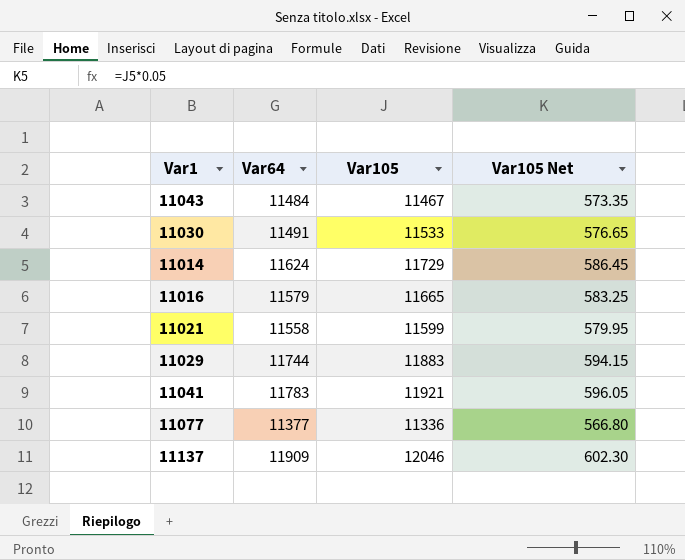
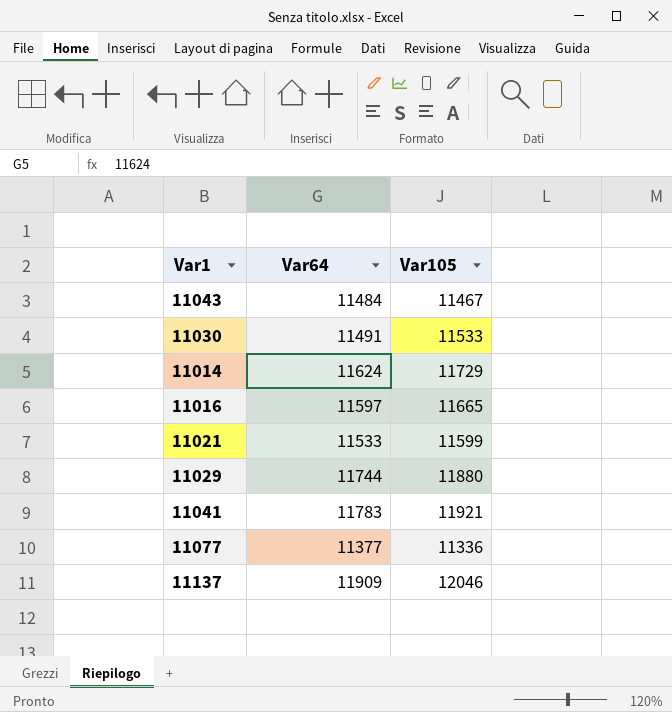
column Var105 Net | formula: [Var105] * 0.05 -> none
11016 | Var64: 11579 -> 11597
11021 | Var64: 11558 -> 11533
11029 | Var105: 11883 -> 11880

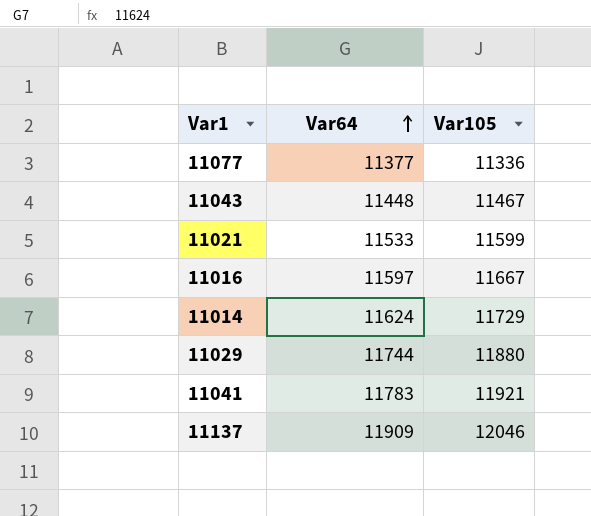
row order: none -> Var64 ascending
row 11030: 11491 | 11533 -> none
11043 | Var64: 11484 -> 11448
11016 | Var105: 11665 -> 11667

